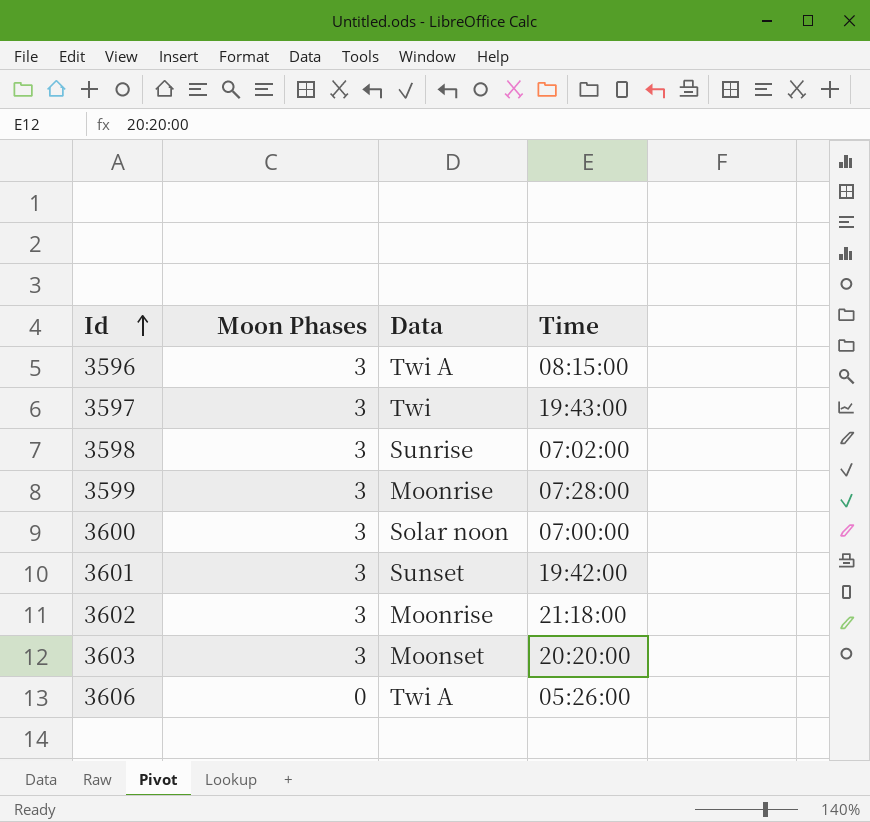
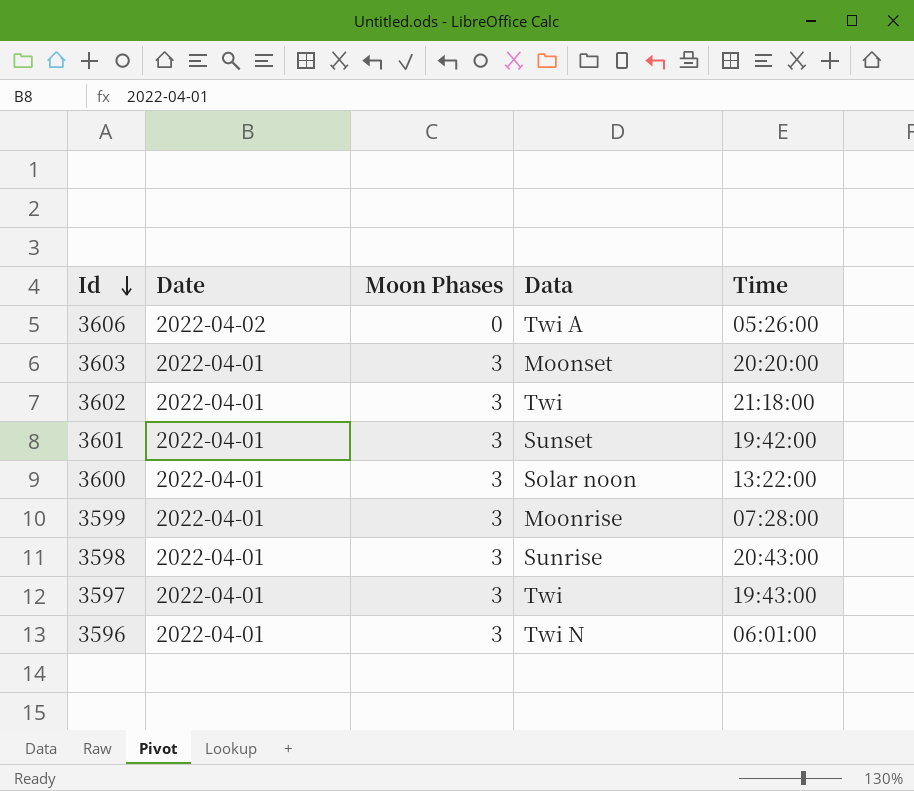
row order: Id ascending -> Id descending
column Date | position: none -> 2
3602 | Data: Moonrise -> Twi
3600 | Time: 07:00:00 -> 13:22:00
3598 | Time: 07:02:00 -> 20:43:00
3596 | Data: Twi A -> Twi N
3596 | Time: 08:15:00 -> 06:01:00

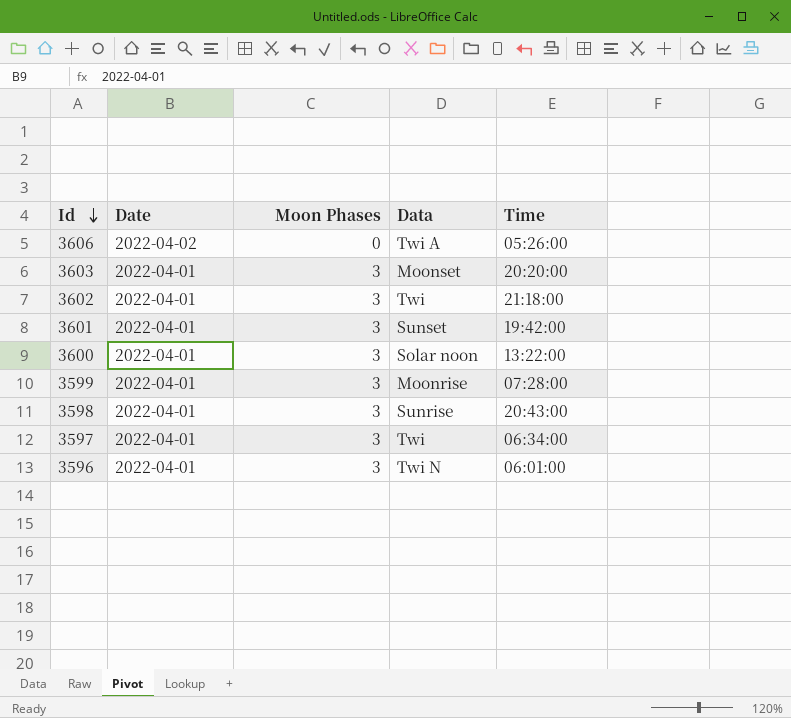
3597 | Time: 19:43:00 -> 06:34:00

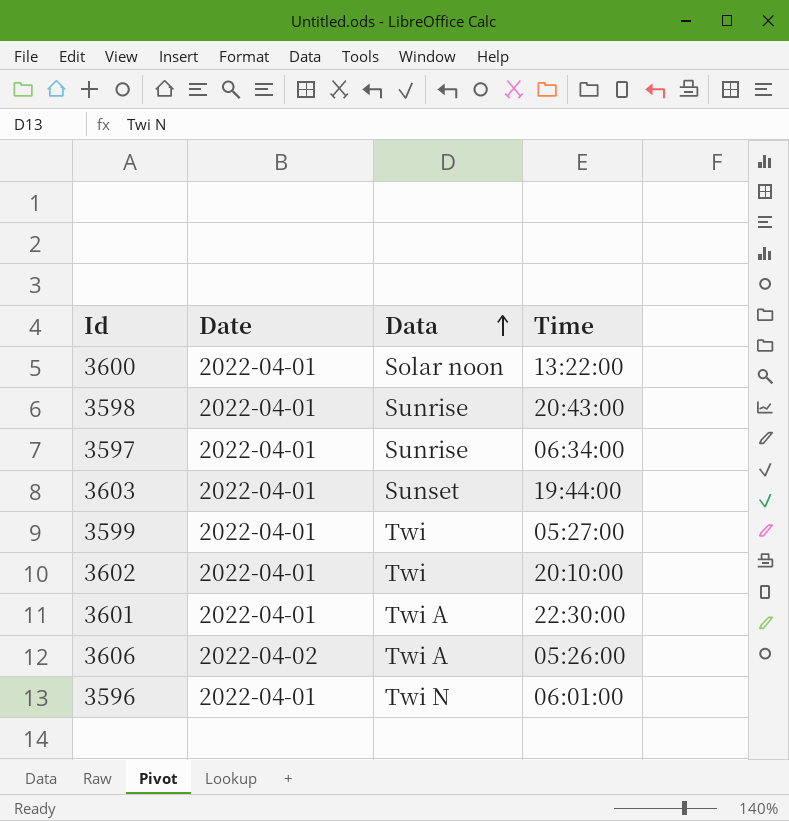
row order: Id descending -> Data ascending
column Moon Phases | position: 3 -> none
3597 | Data: Twi -> Sunrise
3603 | Data: Moonset -> Sunset
3603 | Time: 20:20:00 -> 19:44:00
3599 | Data: Moonrise -> Twi
3599 | Time: 07:28:00 -> 05:27:00
3602 | Time: 21:18:00 -> 20:10:00
3601 | Data: Sunset -> Twi A
3601 | Time: 19:42:00 -> 22:30:00

